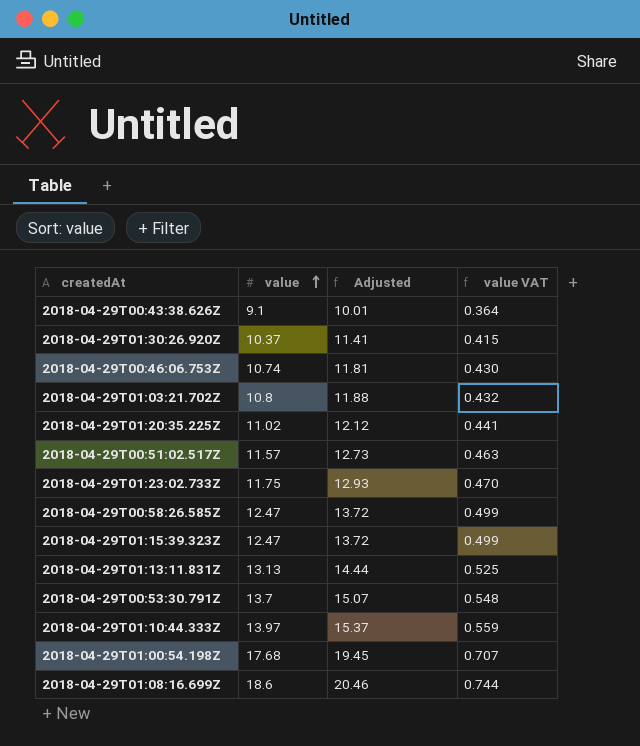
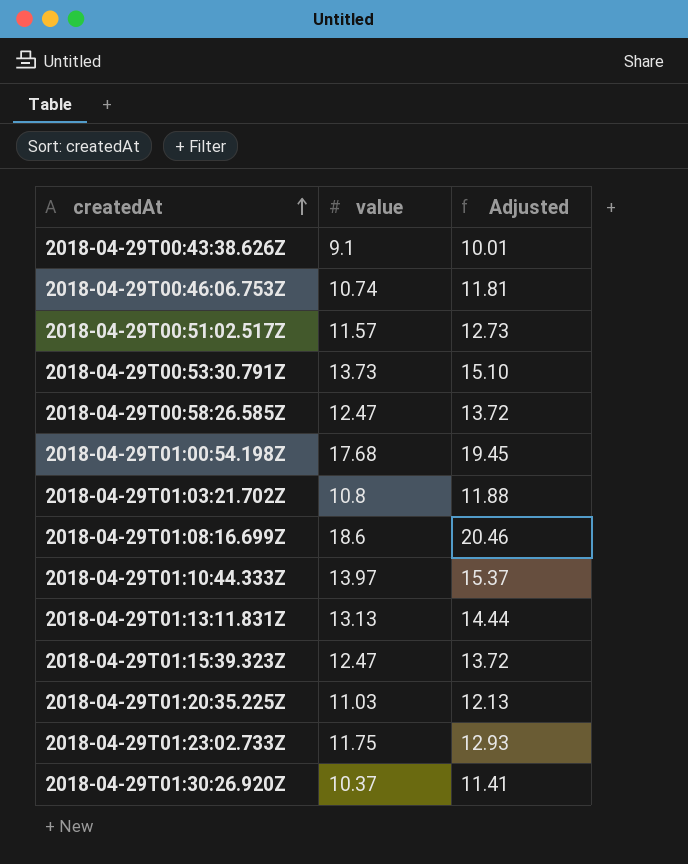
row order: value ascending -> createdAt ascending
column value VAT | formula: [value] * 0.04 -> none
2018-04-29T00:53:30.791Z | value: 13.7 -> 13.73
2018-04-29T00:53:30.791Z | Adjusted: 15.07 -> 15.10
2018-04-29T01:20:35.225Z | value: 11.02 -> 11.03
2018-04-29T01:20:35.225Z | Adjusted: 12.12 -> 12.13

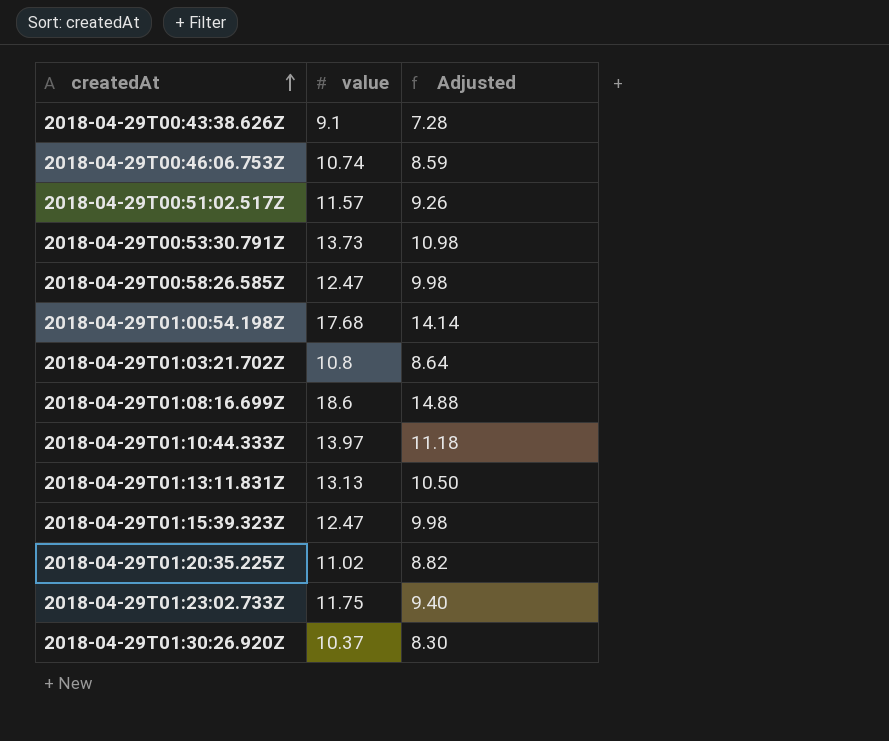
column Adjusted | formula: [value] * 1.1 -> [value] * 0.8
2018-04-29T01:20:35.225Z | value: 11.03 -> 11.02

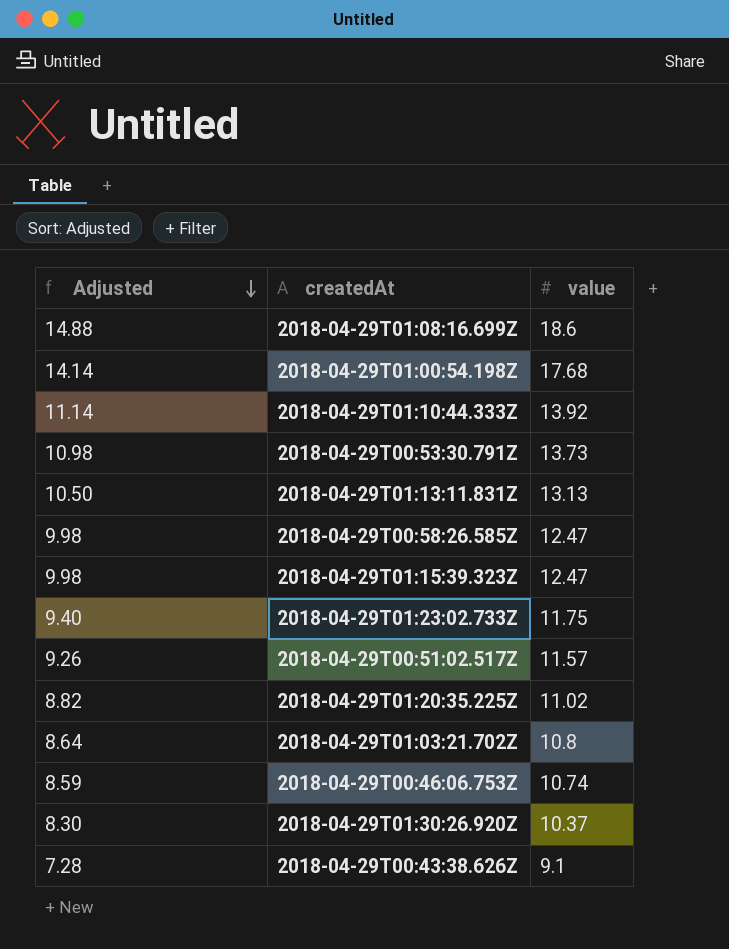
row order: createdAt ascending -> Adjusted descending
column Adjusted | position: 3 -> 1
2018-04-29T01:10:44.333Z | Adjusted: 11.18 -> 11.14
2018-04-29T01:10:44.333Z | value: 13.97 -> 13.92

